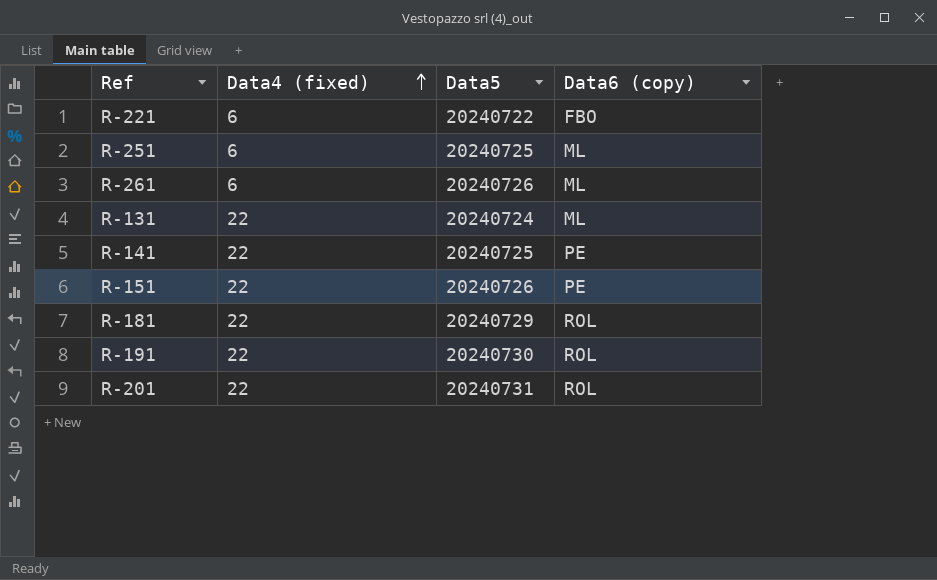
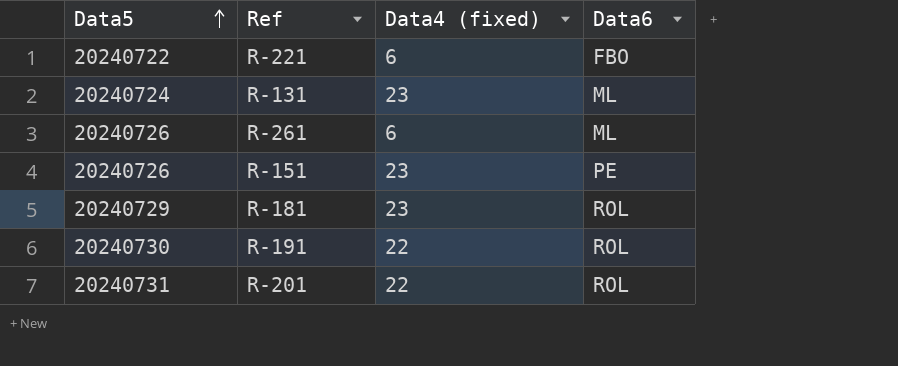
row order: Data4 (fixed) ascending -> Data5 ascending
column Data5 | position: 3 -> 1
column name: Data6 (copy) -> Data6
row R-251: 6 | 20240725 | ML -> none
row R-141: 22 | 20240725 | PE -> none
R-131 | Data4 (fixed): 22 -> 23
R-151 | Data4 (fixed): 22 -> 23
R-181 | Data4 (fixed): 22 -> 23

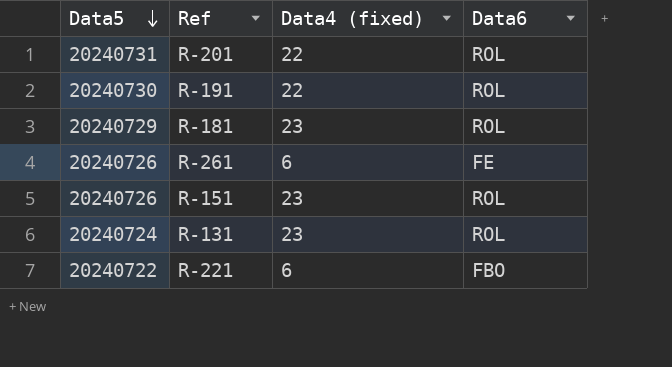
row order: Data5 ascending -> Data5 descending
R-261 | Data6: ML -> FE
R-151 | Data6: PE -> ROL
R-131 | Data6: ML -> ROL

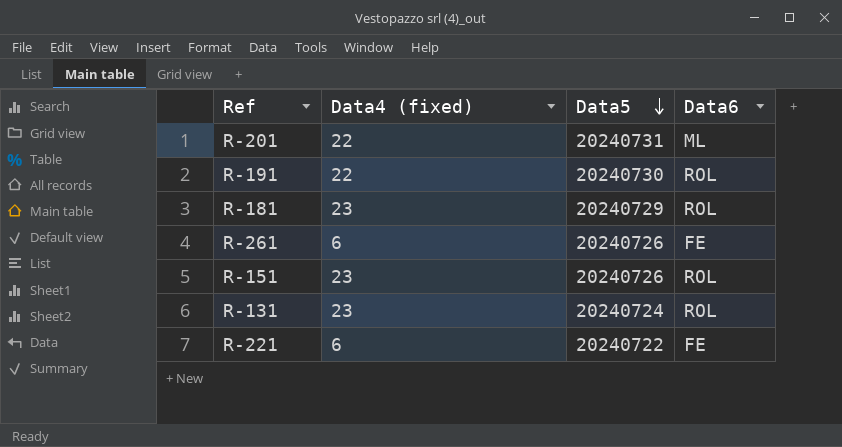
column Data5 | position: 1 -> 3
R-201 | Data6: ROL -> ML
R-221 | Data6: FBO -> FE

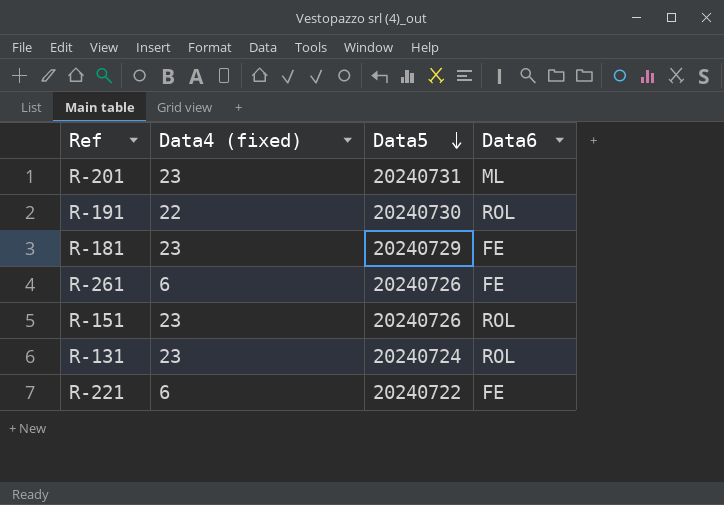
R-201 | Data4 (fixed): 22 -> 23
R-181 | Data6: ROL -> FE

